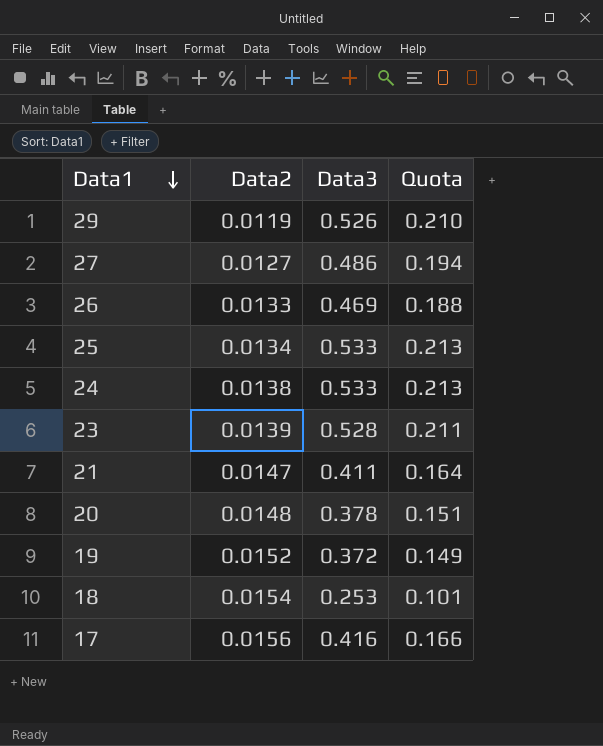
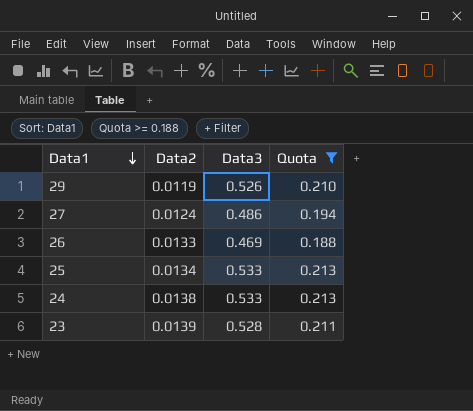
filter: none -> Quota >= 0.188
27 | Data2: 0.0127 -> 0.0124

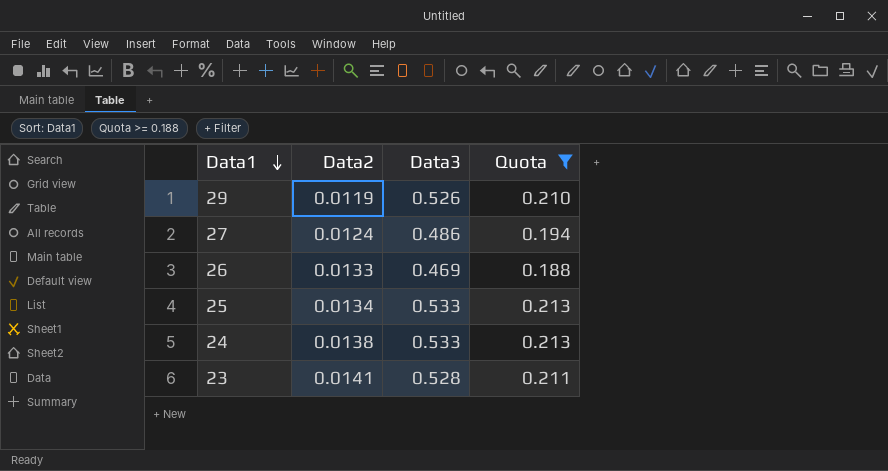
23 | Data2: 0.0139 -> 0.0141

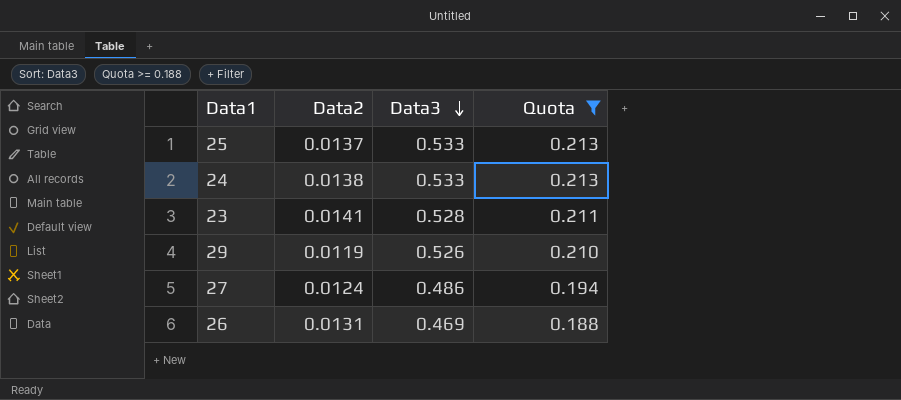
row order: Data1 descending -> Data3 descending
25 | Data2: 0.0134 -> 0.0137
26 | Data2: 0.0133 -> 0.0131

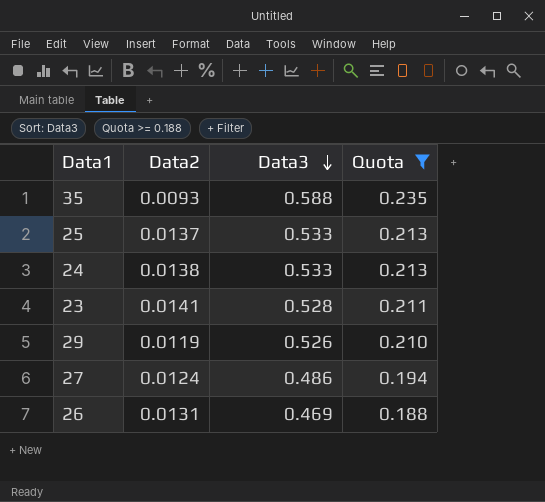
row 35: none -> 0.0093 | 0.588 | 0.235

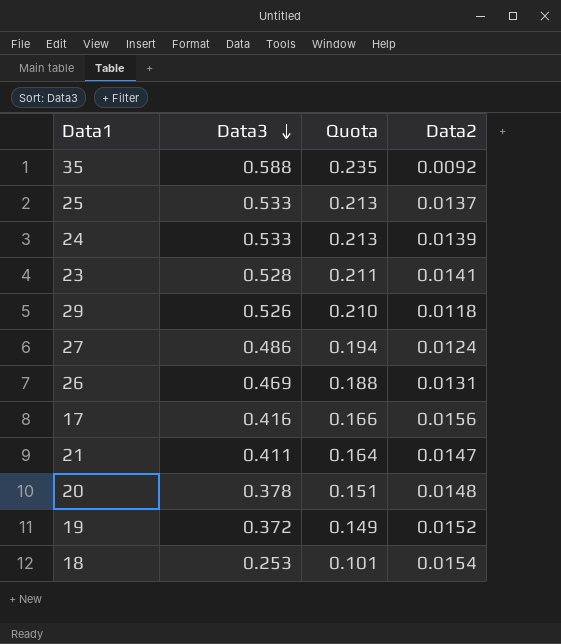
filter: Quota >= 0.188 -> none
column Data2 | position: 2 -> 4
35 | Data2: 0.0093 -> 0.0092
24 | Data2: 0.0138 -> 0.0139
29 | Data2: 0.0119 -> 0.0118

